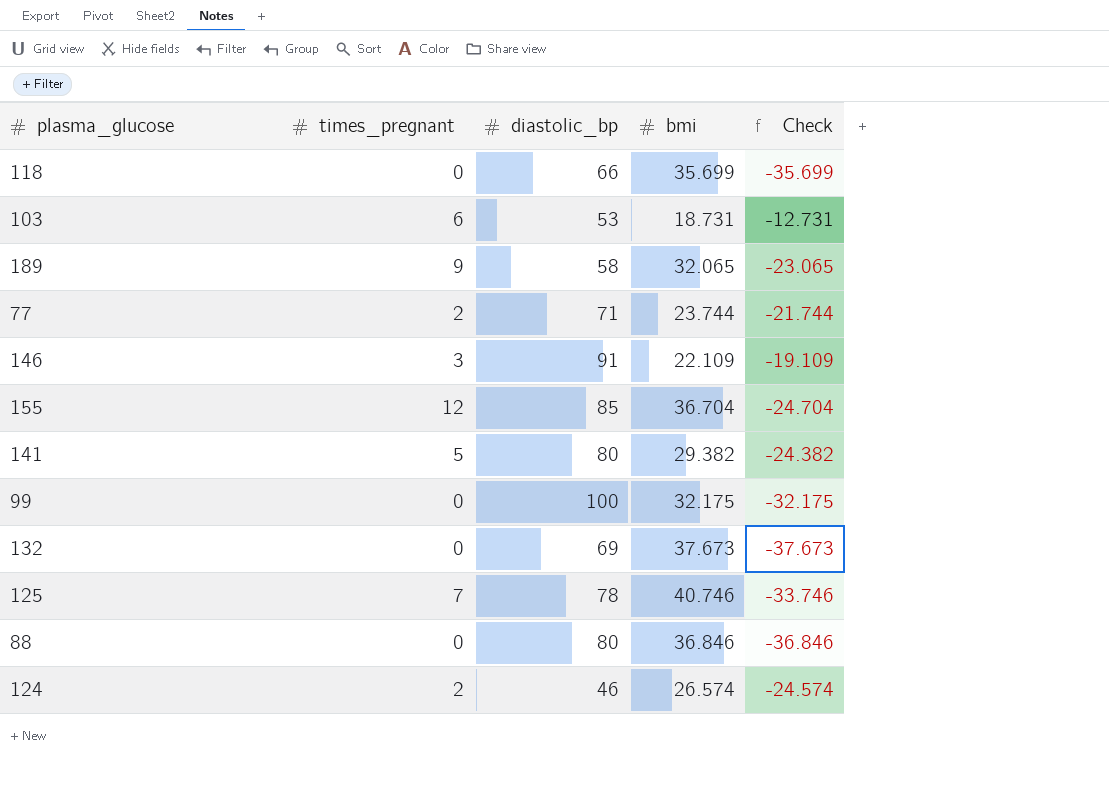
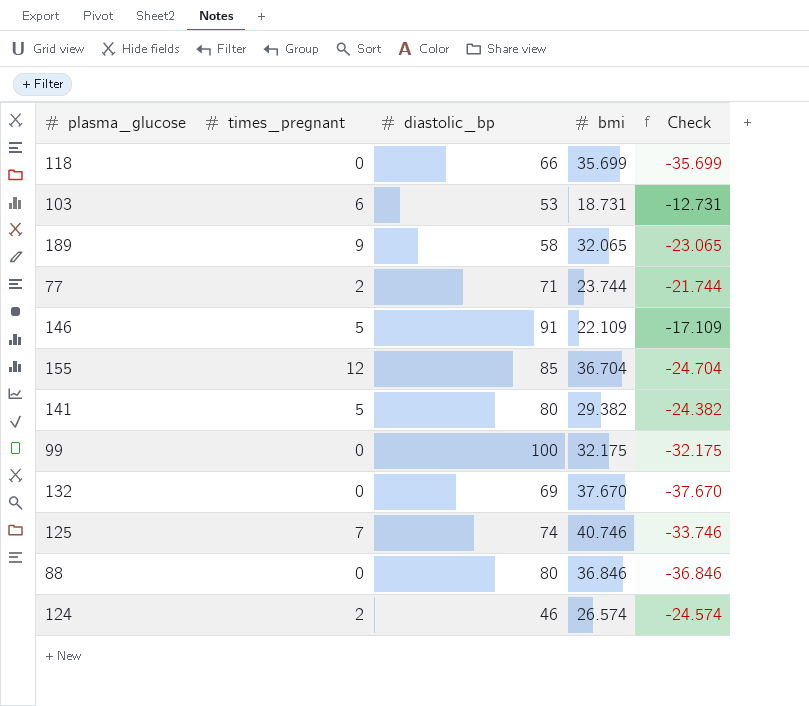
146 | times_pregnant: 3 -> 5
146 | Check: -19.109 -> -17.109
132 | bmi: 37.673 -> 37.670
132 | Check: -37.673 -> -37.670
125 | diastolic_bp: 78 -> 74

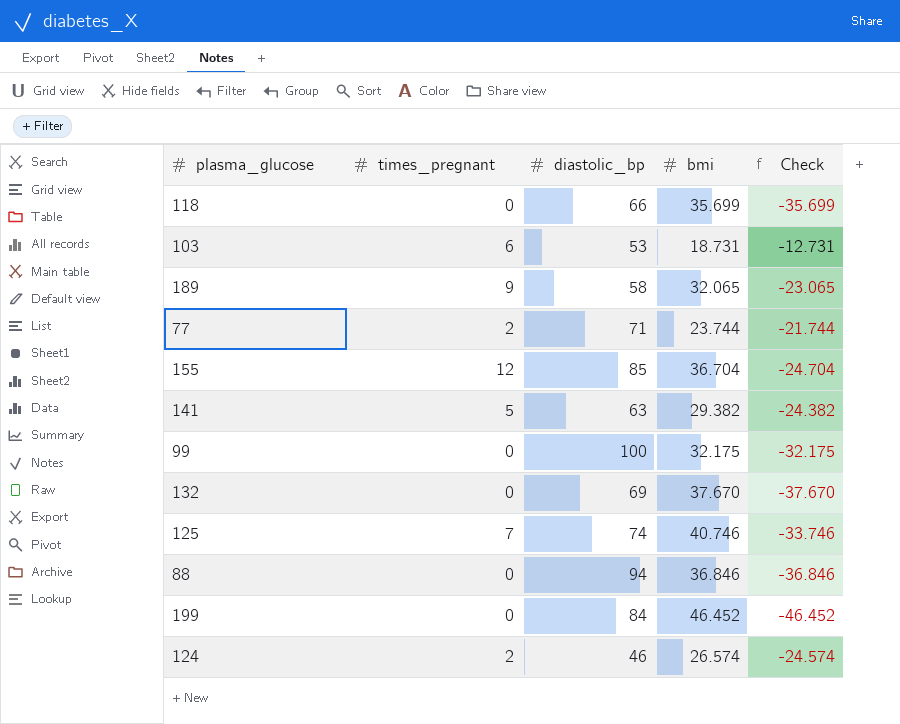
row 146: 5 | 91 | 22.109 | -17.109 -> none
141 | diastolic_bp: 80 -> 63
88 | diastolic_bp: 80 -> 94
row 199: none -> 0 | 84 | 46.452 | -46.452

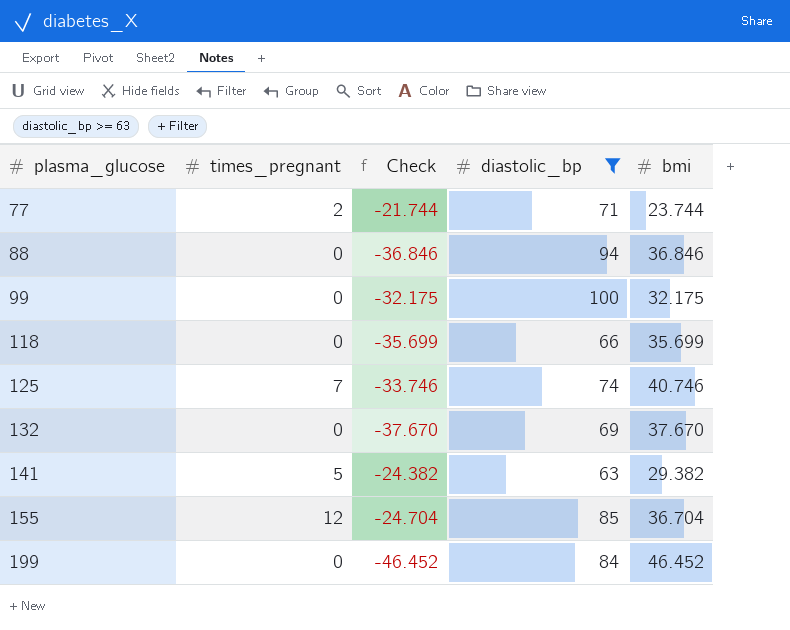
filter: none -> diastolic_bp >= 63
row order: none -> plasma_glucose ascending
column Check | position: 5 -> 3

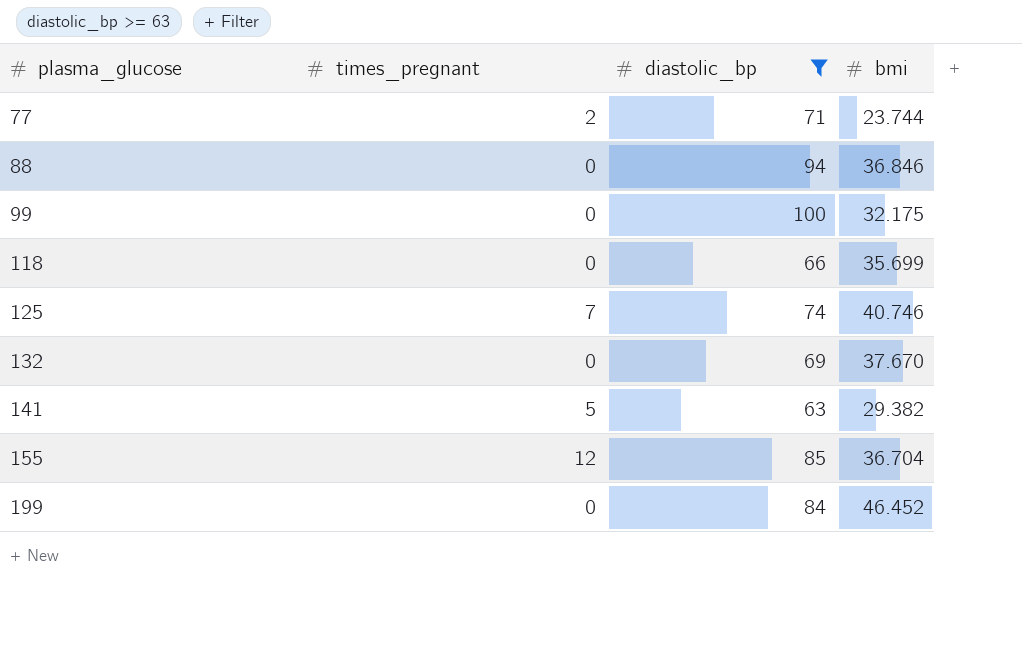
column Check | formula: [times_pregnant] - [bmi] -> none

